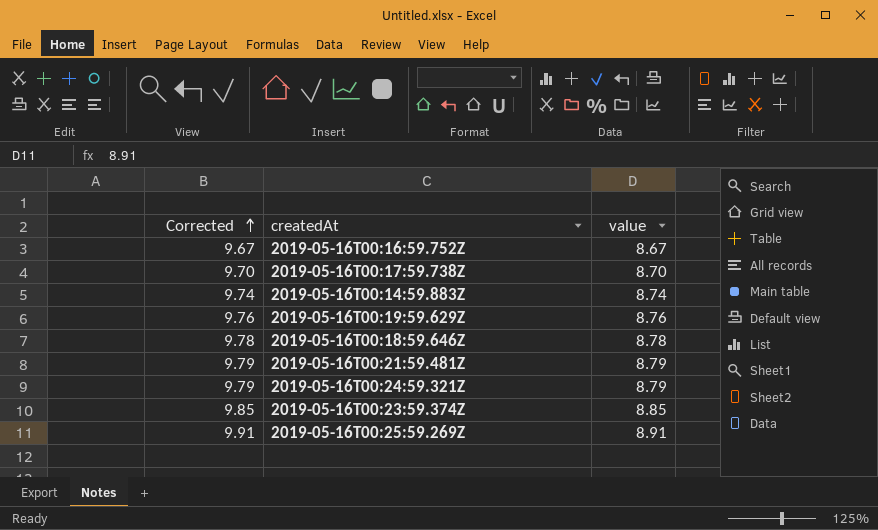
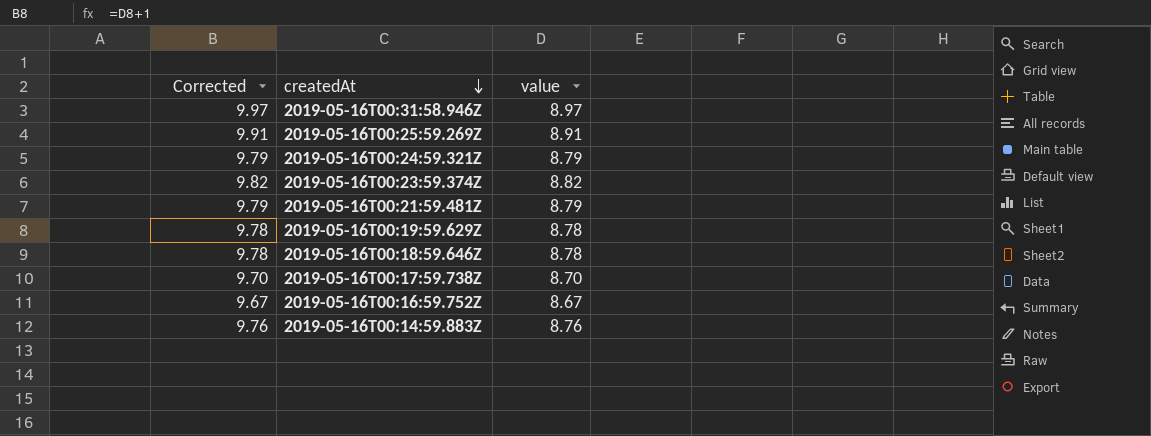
row order: Corrected ascending -> createdAt descending
row 2019-05-16T00:31:58.946Z: none -> 9.97 | 8.97
2019-05-16T00:23:59.374Z | Corrected: 9.85 -> 9.82
2019-05-16T00:23:59.374Z | value: 8.85 -> 8.82
2019-05-16T00:19:59.629Z | Corrected: 9.76 -> 9.78
2019-05-16T00:19:59.629Z | value: 8.76 -> 8.78
2019-05-16T00:14:59.883Z | Corrected: 9.74 -> 9.76
2019-05-16T00:14:59.883Z | value: 8.74 -> 8.76

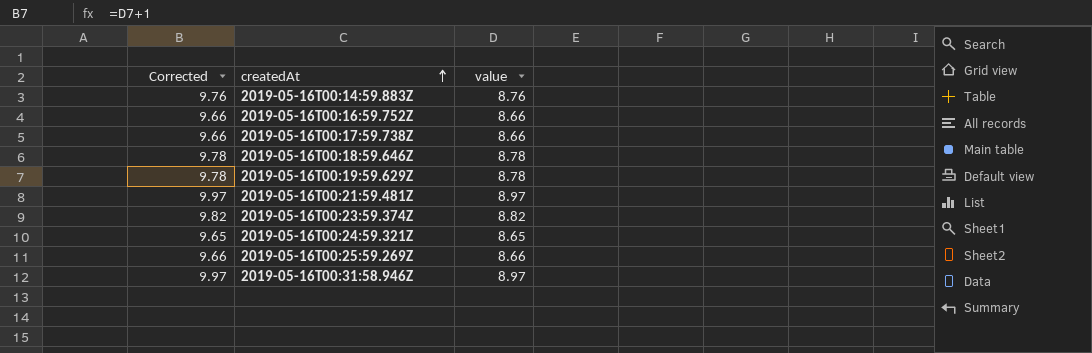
row order: createdAt descending -> createdAt ascending
2019-05-16T00:16:59.752Z | Corrected: 9.67 -> 9.66
2019-05-16T00:16:59.752Z | value: 8.67 -> 8.66
2019-05-16T00:17:59.738Z | Corrected: 9.70 -> 9.66
2019-05-16T00:17:59.738Z | value: 8.70 -> 8.66
2019-05-16T00:21:59.481Z | Corrected: 9.79 -> 9.97
2019-05-16T00:21:59.481Z | value: 8.79 -> 8.97
2019-05-16T00:24:59.321Z | Corrected: 9.79 -> 9.65
2019-05-16T00:24:59.321Z | value: 8.79 -> 8.65
2019-05-16T00:25:59.269Z | Corrected: 9.91 -> 9.66
2019-05-16T00:25:59.269Z | value: 8.91 -> 8.66

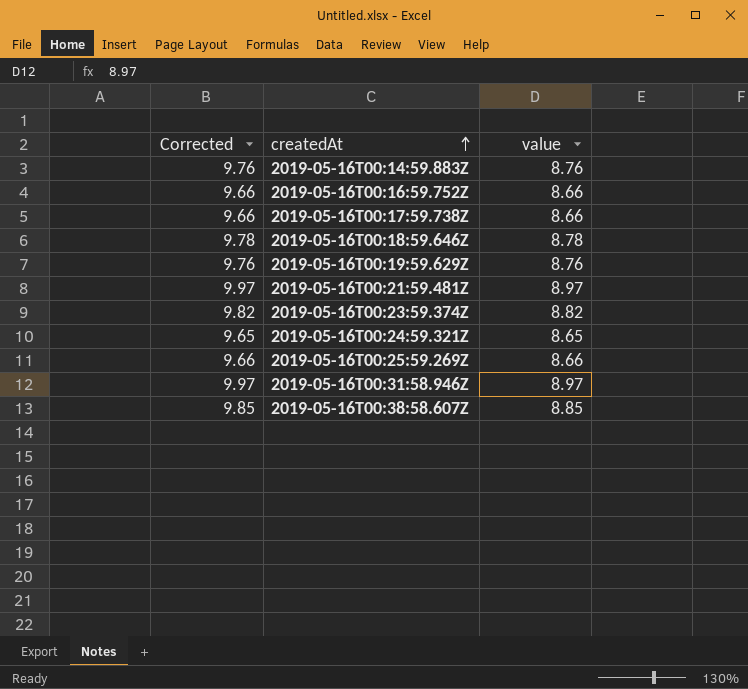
2019-05-16T00:19:59.629Z | Corrected: 9.78 -> 9.76
2019-05-16T00:19:59.629Z | value: 8.78 -> 8.76
row 2019-05-16T00:38:58.607Z: none -> 9.85 | 8.85

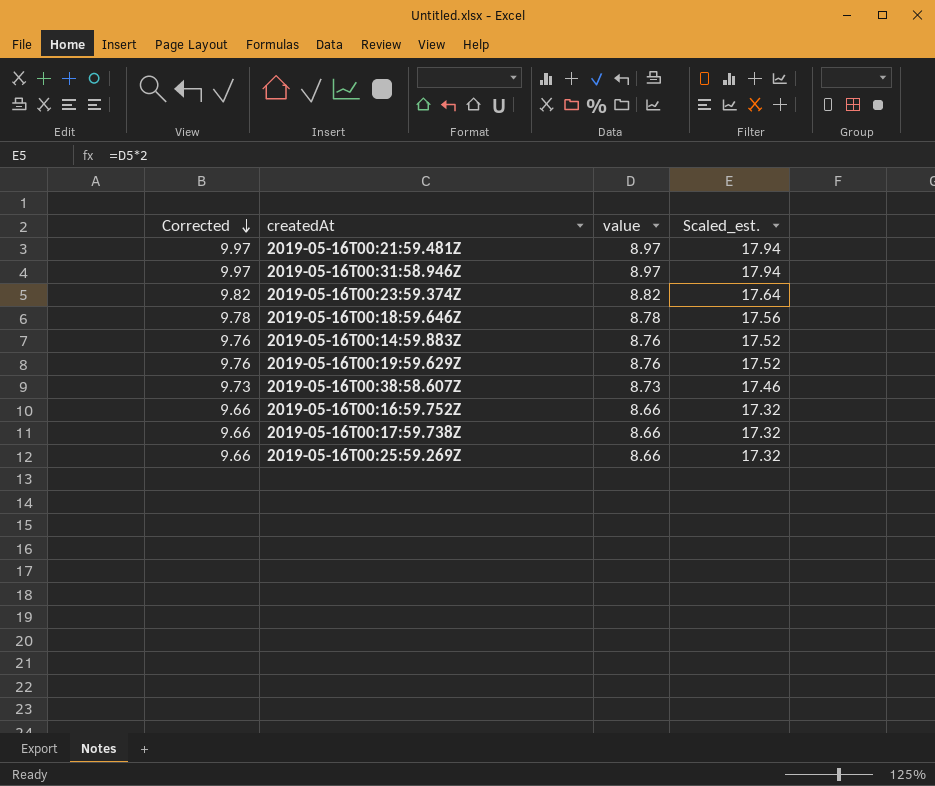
row order: createdAt ascending -> Corrected descending
column Scaled_est. | formula: none -> [value] * 2
row 2019-05-16T00:24:59.321Z: 9.65 | 8.65 -> none
2019-05-16T00:38:58.607Z | Corrected: 9.85 -> 9.73
2019-05-16T00:38:58.607Z | value: 8.85 -> 8.73

